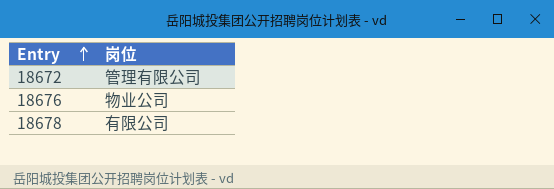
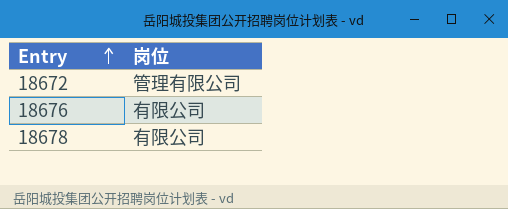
18676 | 岗位: 物业公司 -> 有限公司

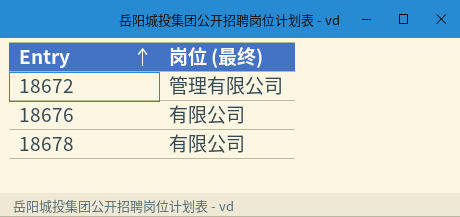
column name: 岗位 -> 岗位 (最终)

